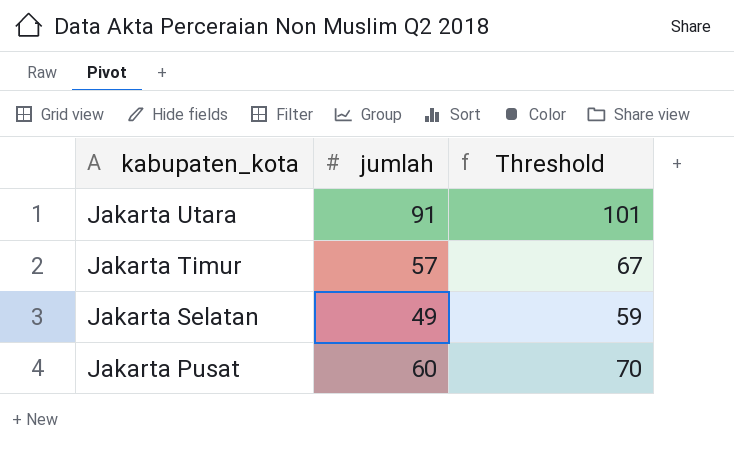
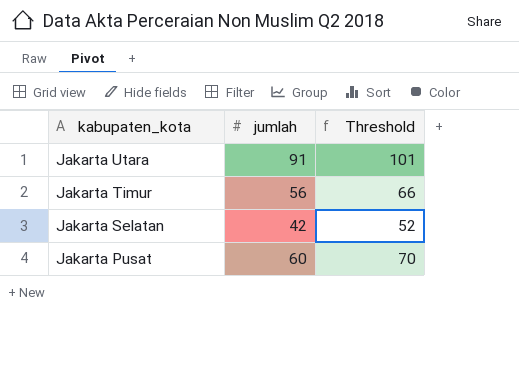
Jakarta Timur | jumlah: 57 -> 56
Jakarta Timur | Threshold: 67 -> 66
Jakarta Selatan | jumlah: 49 -> 42
Jakarta Selatan | Threshold: 59 -> 52

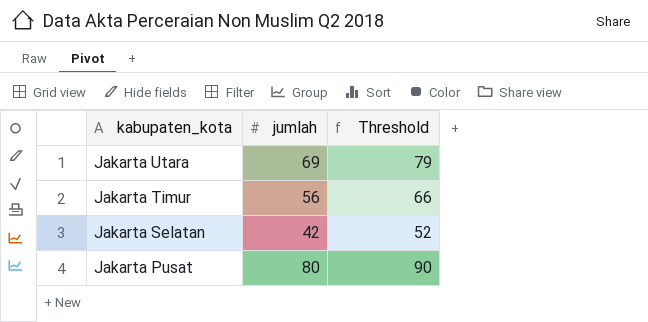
Jakarta Utara | jumlah: 91 -> 69
Jakarta Utara | Threshold: 101 -> 79
Jakarta Pusat | jumlah: 60 -> 80
Jakarta Pusat | Threshold: 70 -> 90

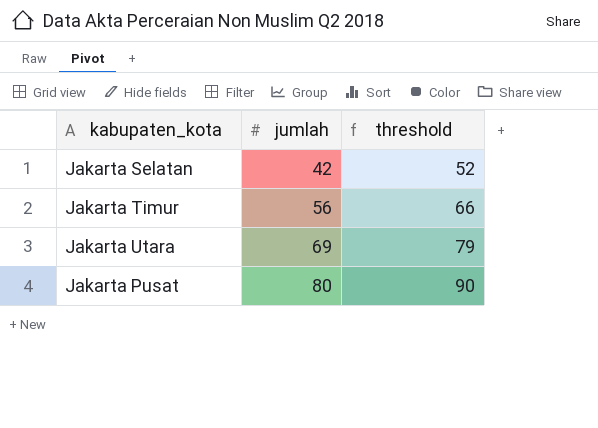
row order: kabupaten_kota descending -> jumlah ascending
column name: Threshold -> threshold

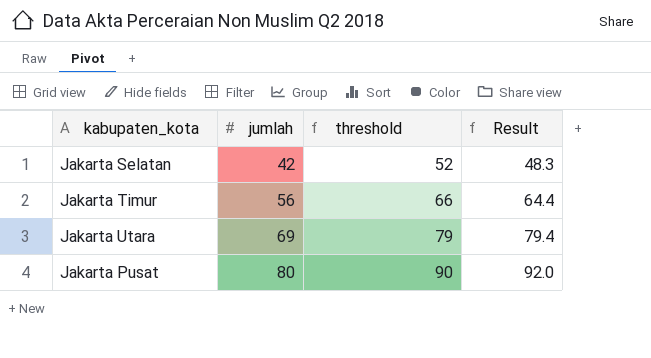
column Result | formula: none -> [jumlah] * 1.15

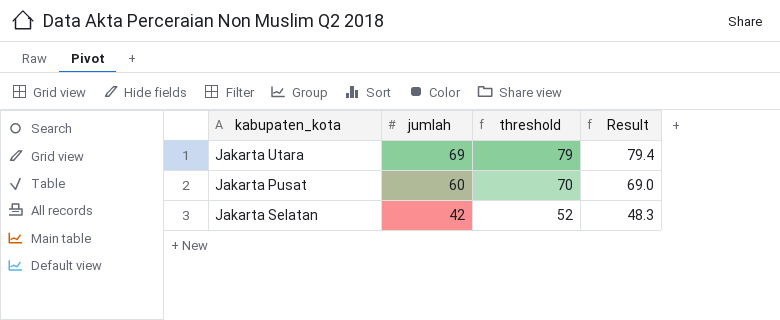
row order: jumlah ascending -> jumlah descending
row Jakarta Timur: 56 | 66 | 64.4 -> none
Jakarta Pusat | jumlah: 80 -> 60
Jakarta Pusat | threshold: 90 -> 70
Jakarta Pusat | Result: 92.0 -> 69.0

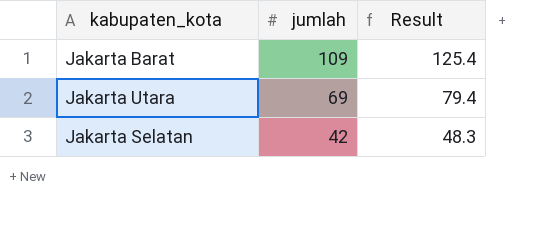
column threshold | formula: [jumlah] + 10 -> none
row Jakarta Pusat: 60 | 70 | 69.0 -> none
row Jakarta Barat: none -> 109 | 125.4

